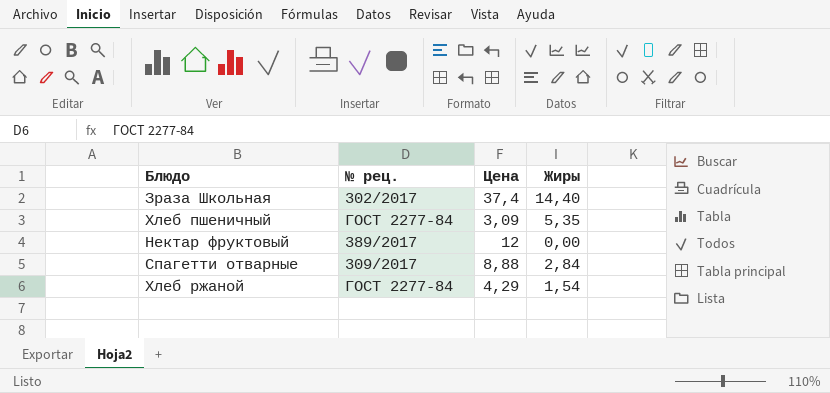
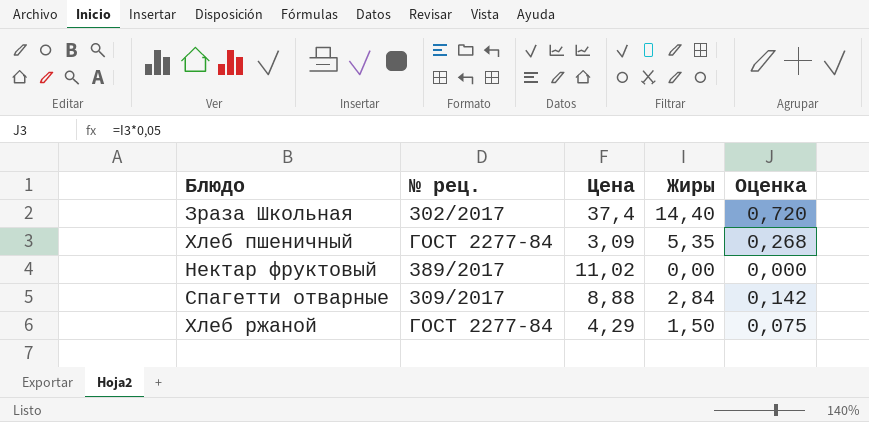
column Оценка | formula: none -> [Жиры] * 0,05
Нектар фруктовый | Цена: 12 -> 11,02
Хлеб ржаной | Жиры: 1,54 -> 1,50

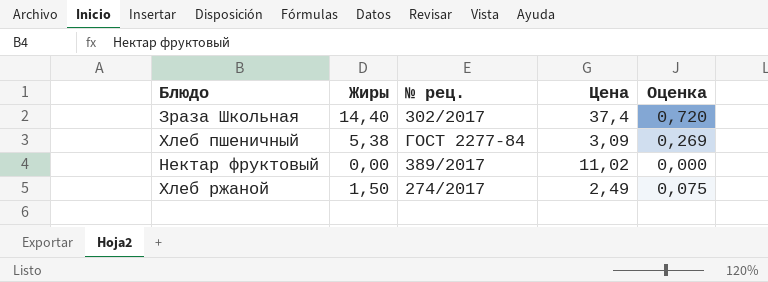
column Жиры | position: 4 -> 2
row Спагетти отварные: 309/2017 | 8,88 | 2,84 | 0,142 -> none
Хлеб пшеничный | Жиры: 5,35 -> 5,38
Хлеб пшеничный | Оценка: 0,268 -> 0,269
Хлеб ржаной | № рец.: ГОСТ 2277-84 -> 274/2017
Хлеб ржаной | Цена: 4,29 -> 2,49

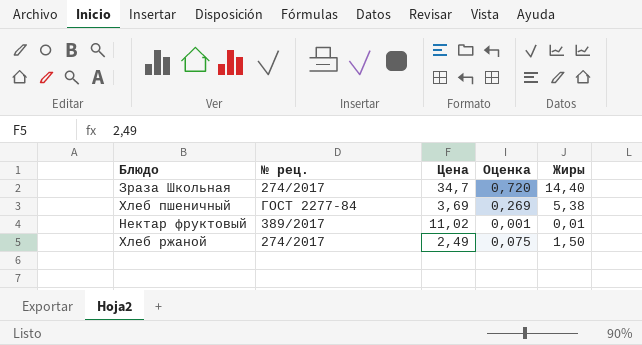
column Жиры | position: 2 -> 5
Зраза Школьная | № рец.: 302/2017 -> 274/2017
Зраза Школьная | Цена: 37,4 -> 34,7
Хлеб пшеничный | Цена: 3,09 -> 3,69
Нектар фруктовый | Оценка: 0,000 -> 0,001
Нектар фруктовый | Жиры: 0,00 -> 0,01

